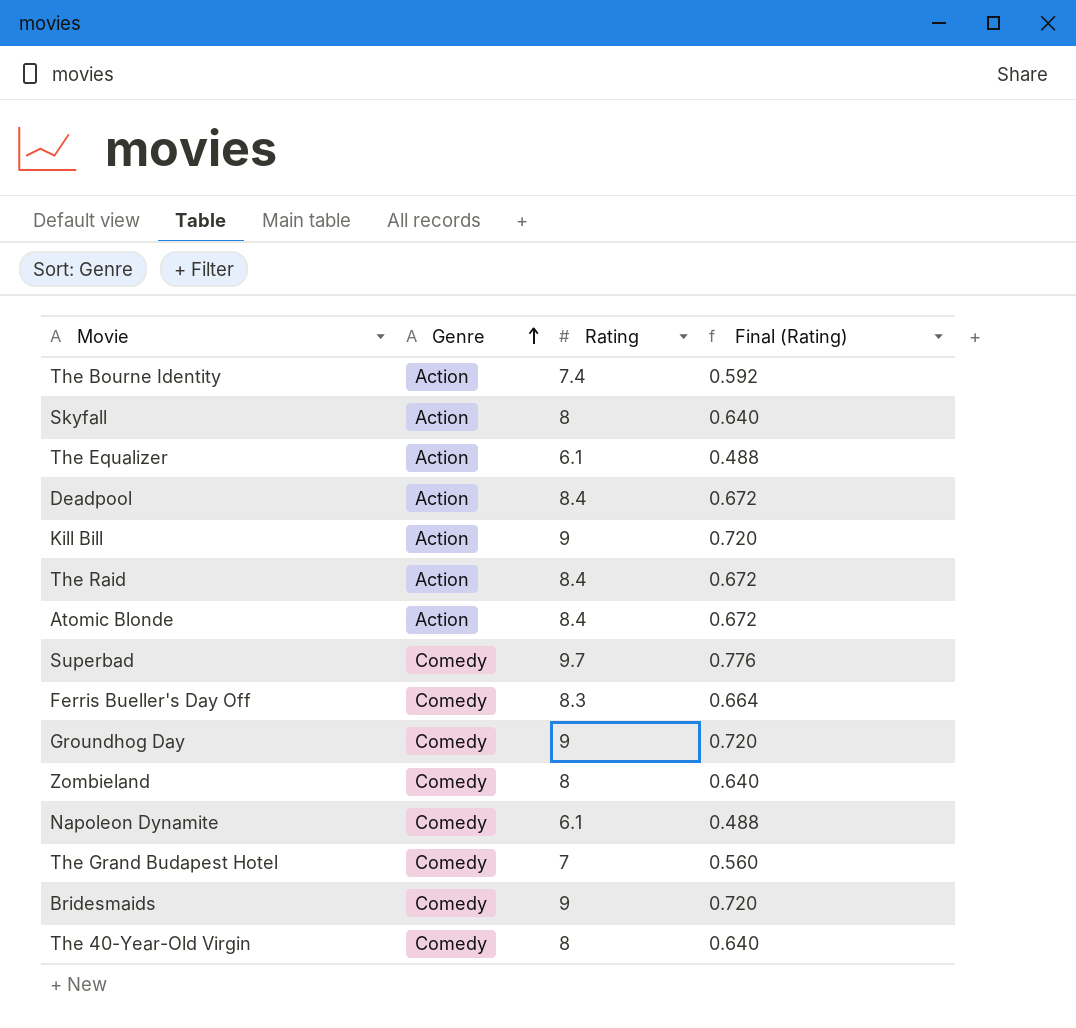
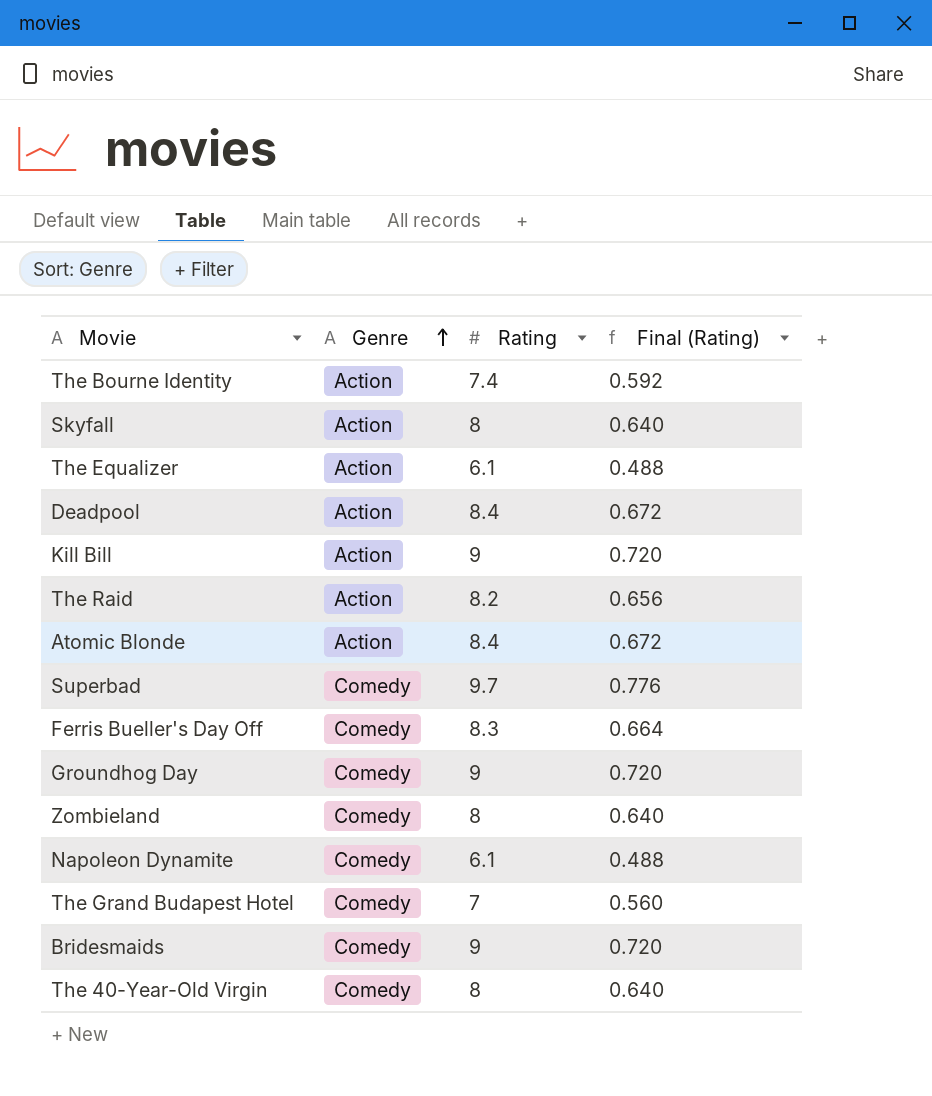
The Raid | Rating: 8.4 -> 8.2
The Raid | Final (Rating): 0.672 -> 0.656

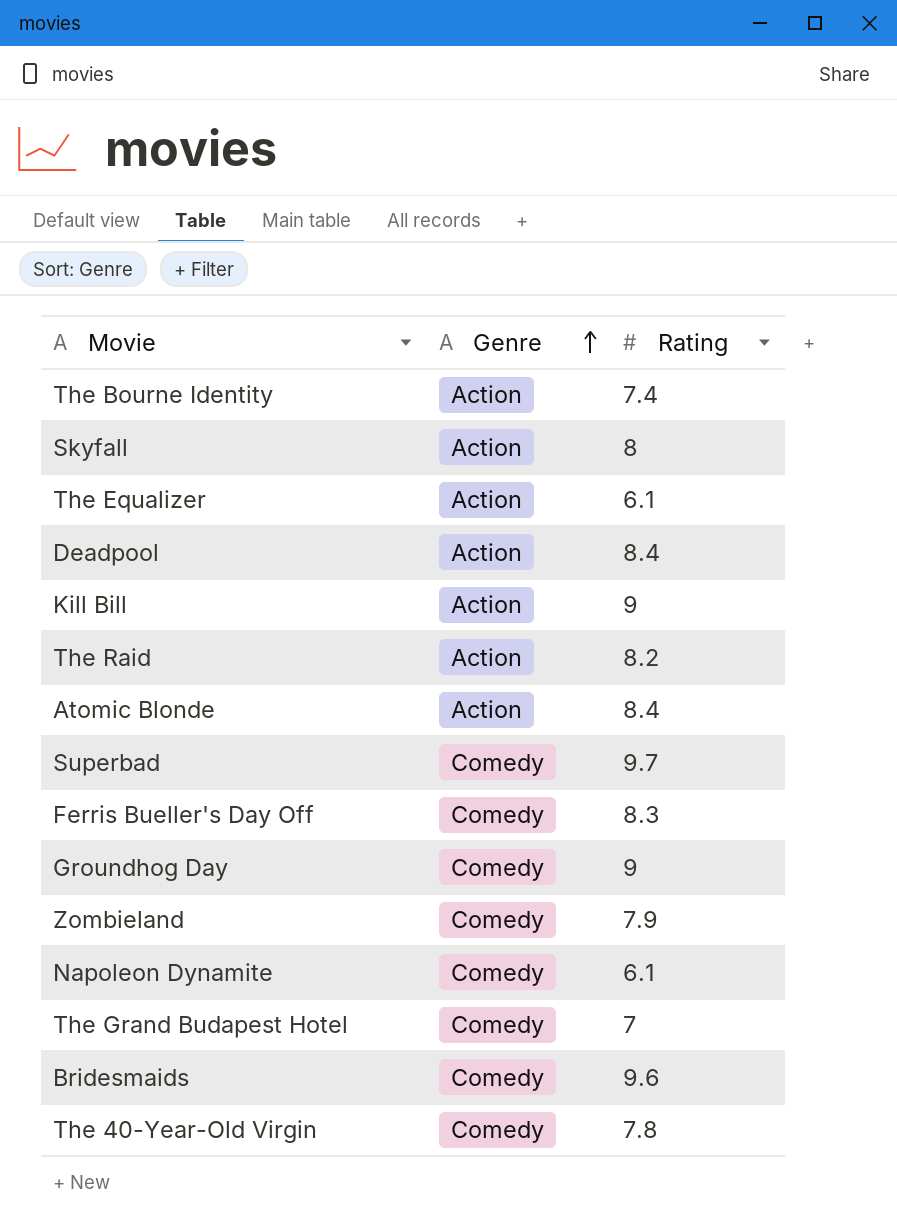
column Final (Rating) | formula: [Rating] * 0.08 -> none
Zombieland | Rating: 8 -> 7.9
Bridesmaids | Rating: 9 -> 9.6
The 40-Year-Old Virgin | Rating: 8 -> 7.8

